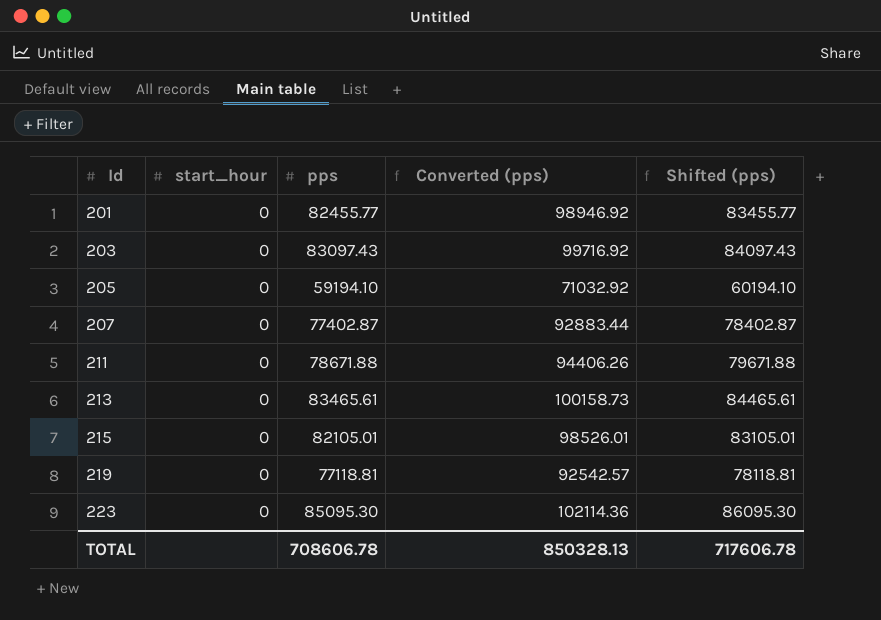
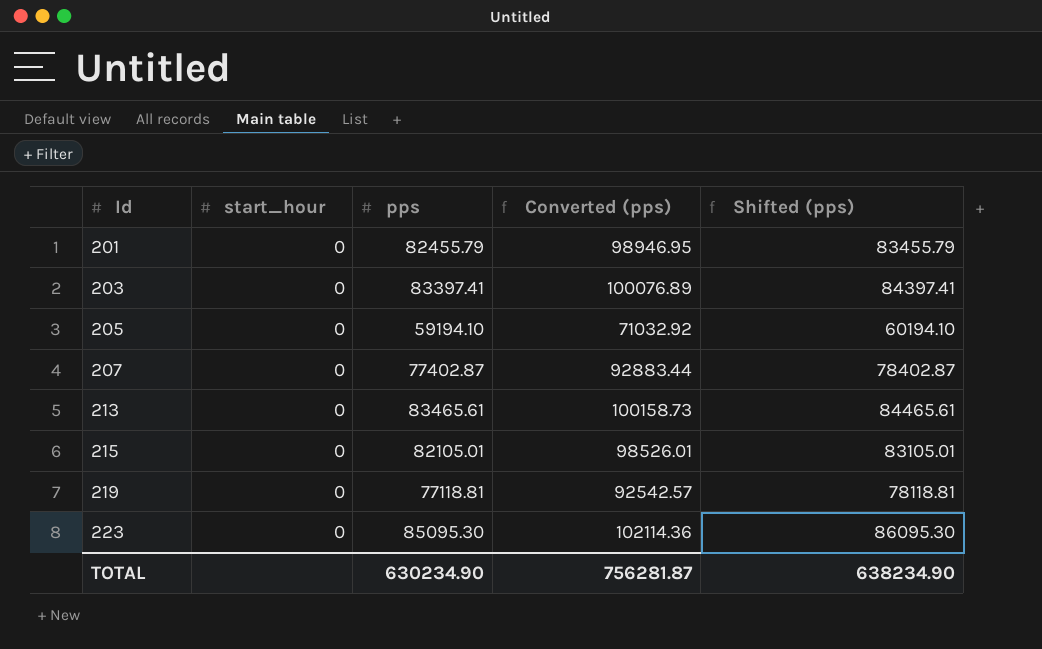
row 211: 0 | 78671.88 | 94406.26 | 79671.88 -> none
201 | pps: 82455.77 -> 82455.79
201 | Converted (pps): 98946.92 -> 98946.95
201 | Shifted (pps): 83455.77 -> 83455.79
203 | pps: 83097.43 -> 83397.41
203 | Converted (pps): 99716.92 -> 100076.89
203 | Shifted (pps): 84097.43 -> 84397.41
TOTAL | pps: 708606.78 -> 630234.90
TOTAL | Converted (pps): 850328.13 -> 756281.87
TOTAL | Shifted (pps): 717606.78 -> 638234.90

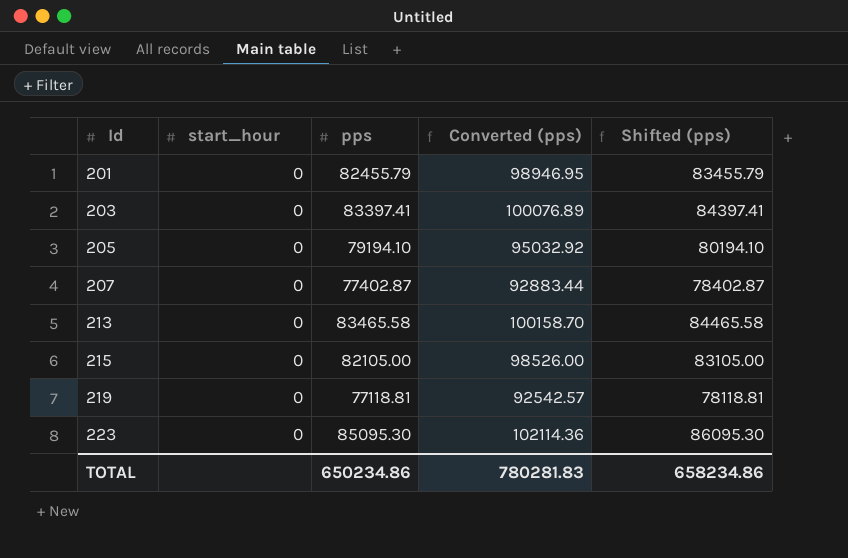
205 | pps: 59194.10 -> 79194.10
205 | Converted (pps): 71032.92 -> 95032.92
205 | Shifted (pps): 60194.10 -> 80194.10
213 | pps: 83465.61 -> 83465.58
213 | Converted (pps): 100158.73 -> 100158.70
213 | Shifted (pps): 84465.61 -> 84465.58
215 | pps: 82105.01 -> 82105.00
215 | Converted (pps): 98526.01 -> 98526.00
215 | Shifted (pps): 83105.01 -> 83105.00
TOTAL | pps: 630234.90 -> 650234.86
TOTAL | Converted (pps): 756281.87 -> 780281.83
TOTAL | Shifted (pps): 638234.90 -> 658234.86

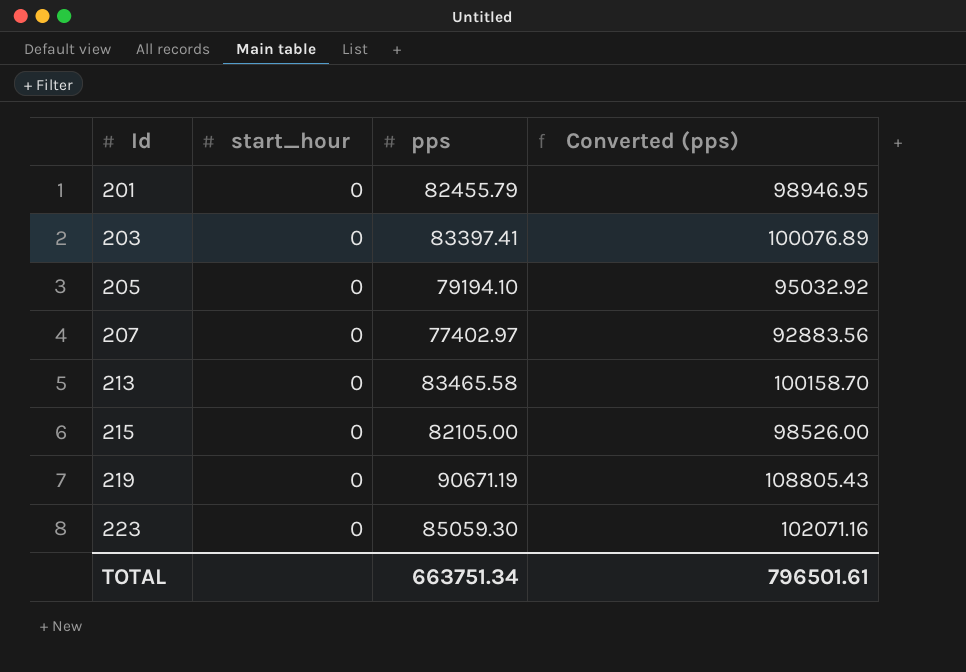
column Shifted (pps) | formula: [pps] + 1000 -> none
207 | pps: 77402.87 -> 77402.97
207 | Converted (pps): 92883.44 -> 92883.56
219 | pps: 77118.81 -> 90671.19
219 | Converted (pps): 92542.57 -> 108805.43
223 | pps: 85095.30 -> 85059.30
223 | Converted (pps): 102114.36 -> 102071.16
TOTAL | pps: 650234.86 -> 663751.34
TOTAL | Converted (pps): 780281.83 -> 796501.61

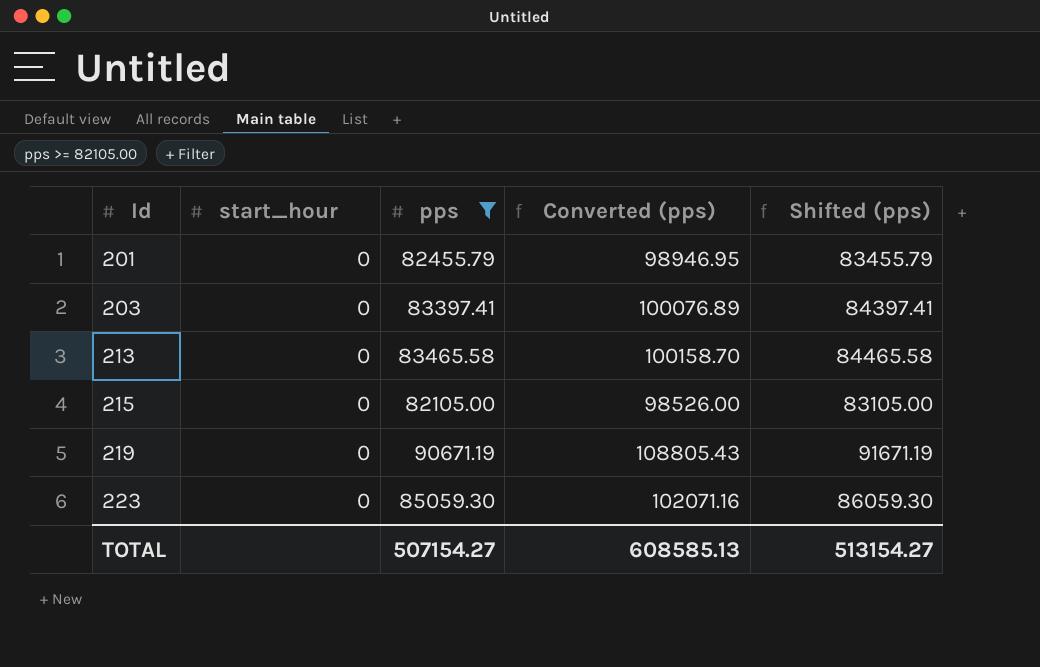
filter: none -> pps >= 82105.00
column Shifted (pps) | formula: none -> [pps] + 1000
TOTAL | pps: 663751.34 -> 507154.27
TOTAL | Converted (pps): 796501.61 -> 608585.13

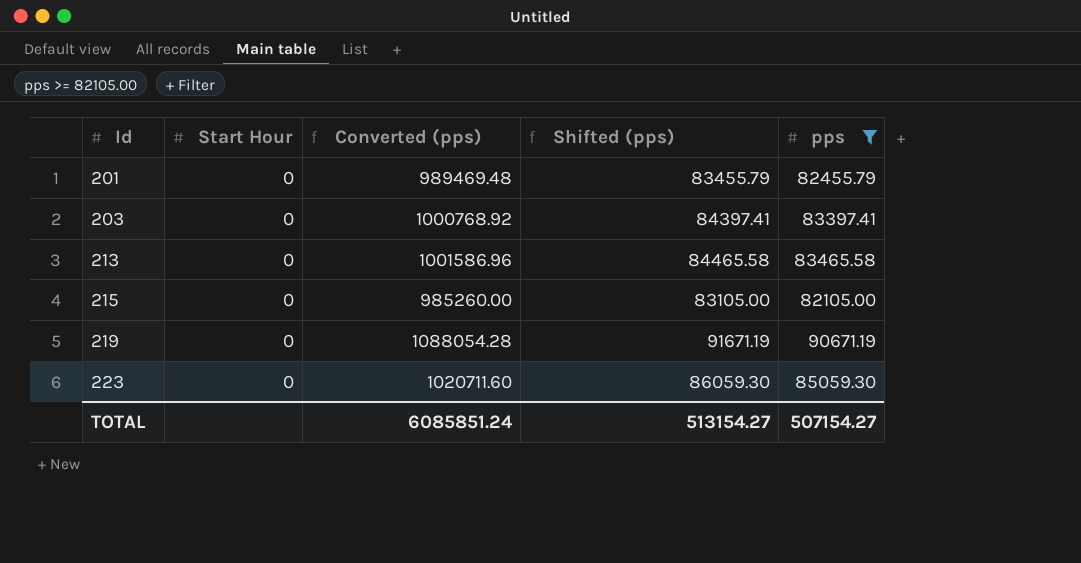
column name: start_hour -> Start Hour
column Converted (pps) | formula: [pps] * 1.2 -> [pps] * 12
column pps | position: 3 -> 5
TOTAL | Converted (pps): 608585.13 -> 6085851.24

